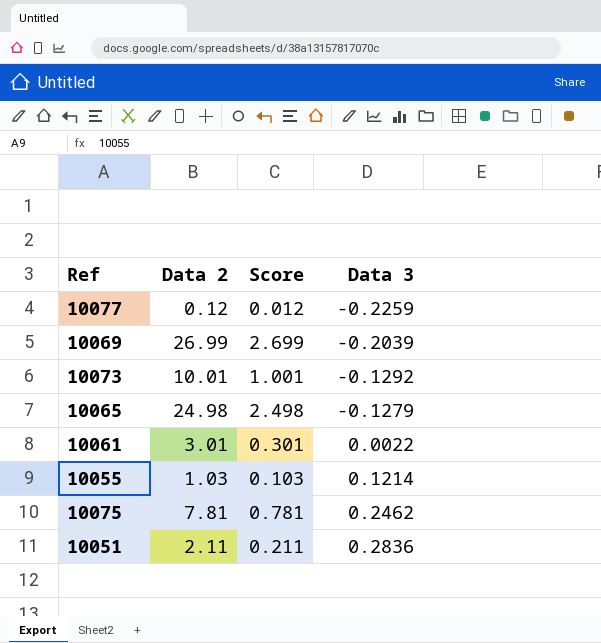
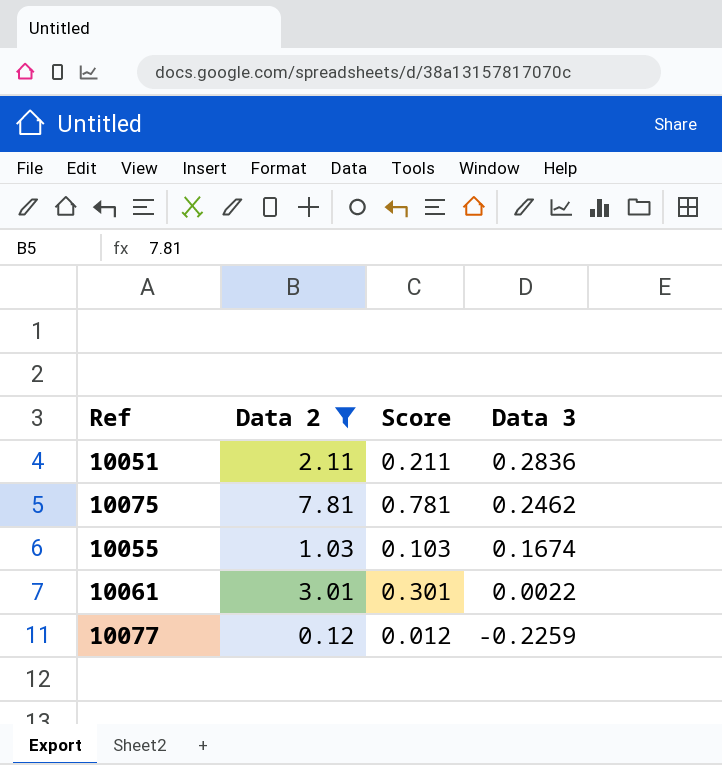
filter: none -> Data 2 <= 7.81
row order: Data 3 ascending -> Data 3 descending
10055 | Data 3: 0.1214 -> 0.1674

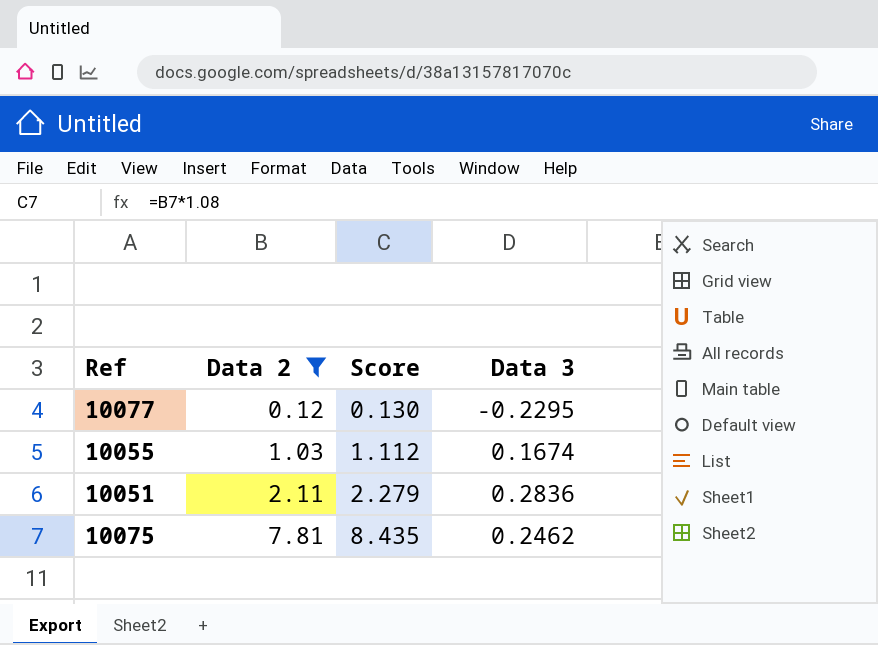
row order: Data 3 descending -> Data 2 ascending
column Score | formula: [Data 2] * 0.1 -> [Data 2] * 1.08
row 10061: 3.01 | 0.301 | 0.0022 -> none
10077 | Data 3: -0.2259 -> -0.2295

